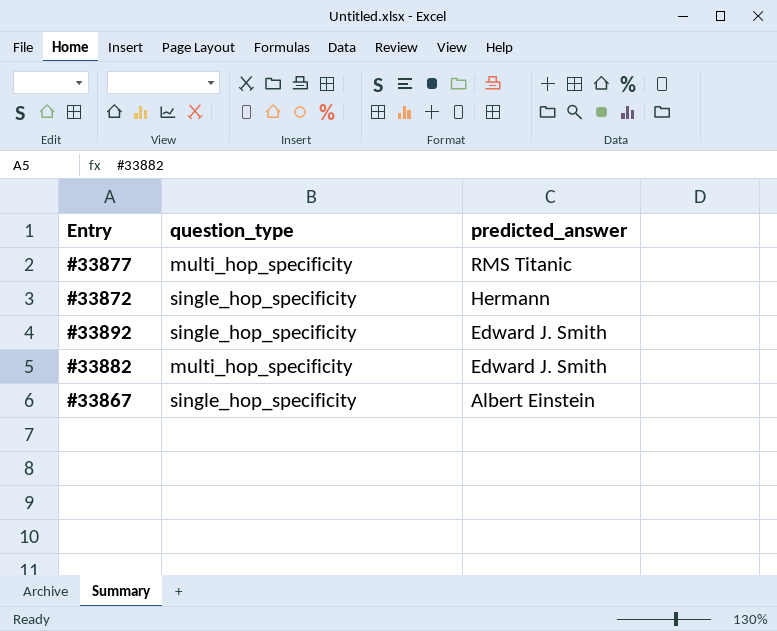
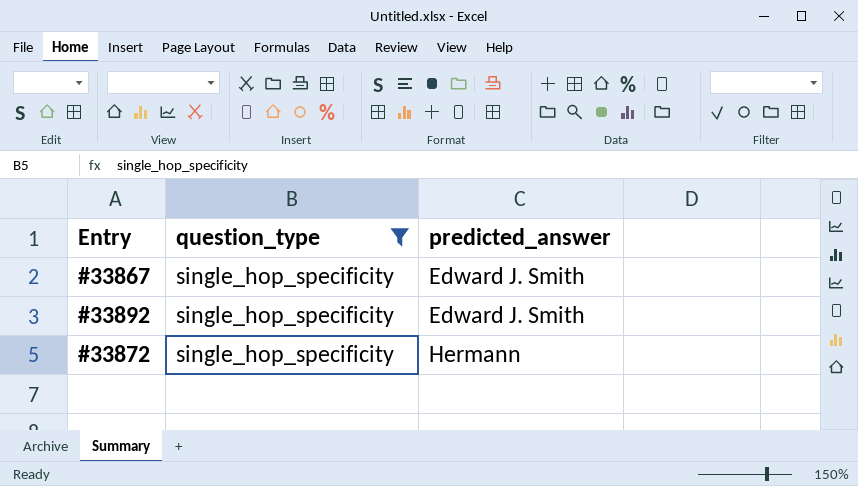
filter: none -> question_type = single_hop_specificity
row order: predicted_answer descending -> predicted_answer ascending
#33867 | predicted_answer: Albert Einstein -> Edward J. Smith

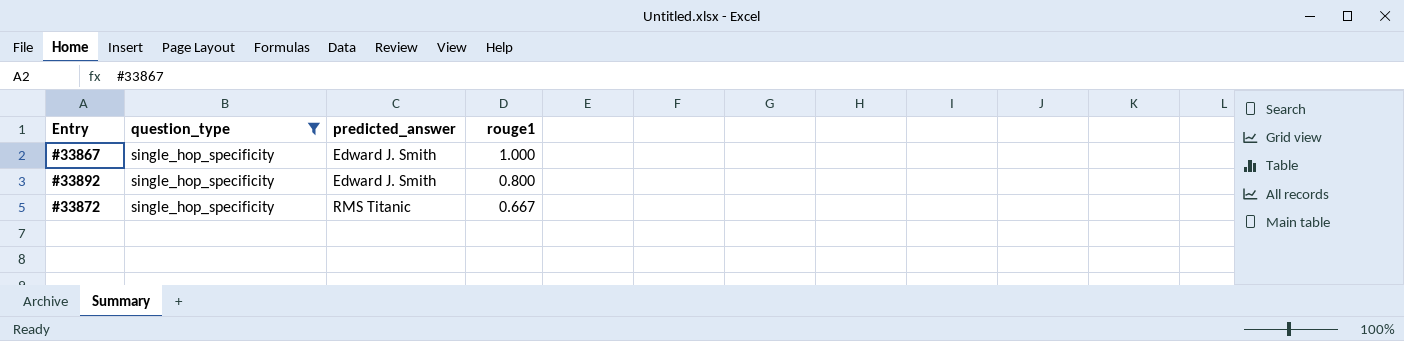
column rouge1 | position: none -> 4
#33872 | predicted_answer: Hermann -> RMS Titanic

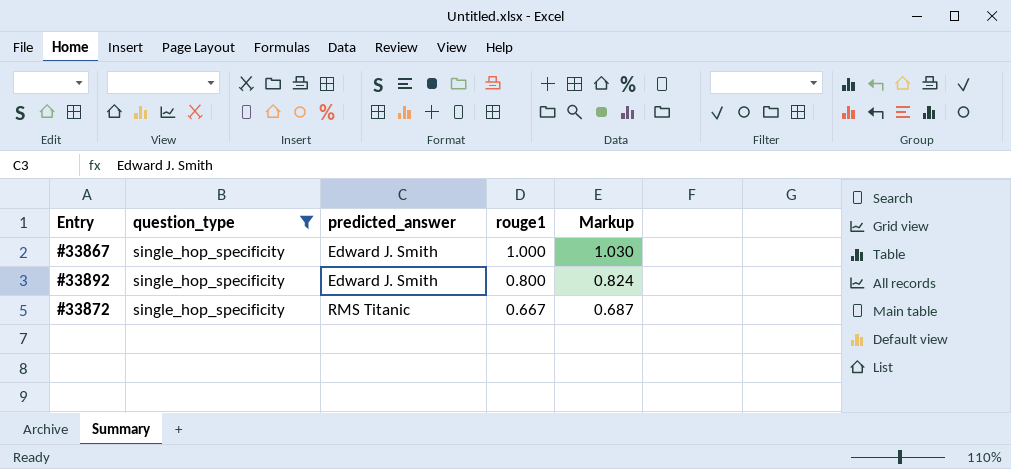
column Markup | formula: none -> [rouge1] * 1.03

